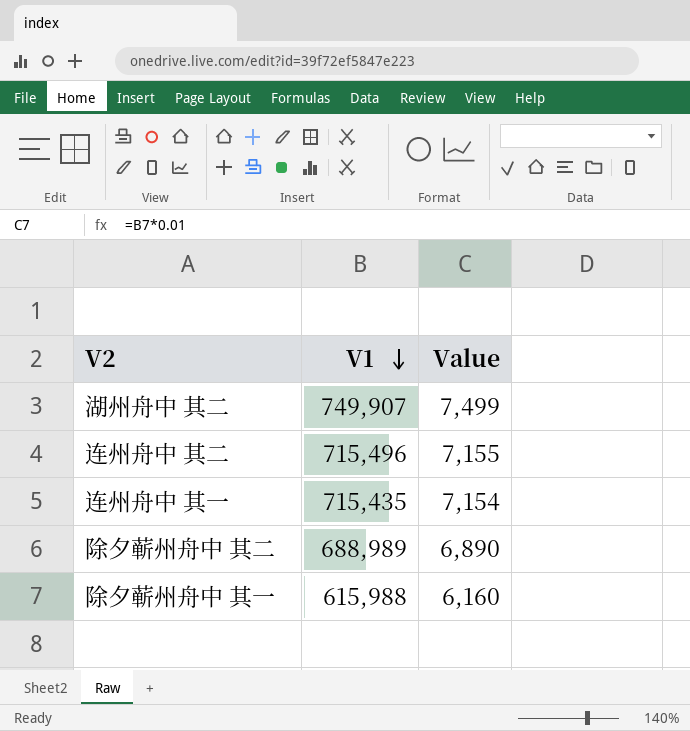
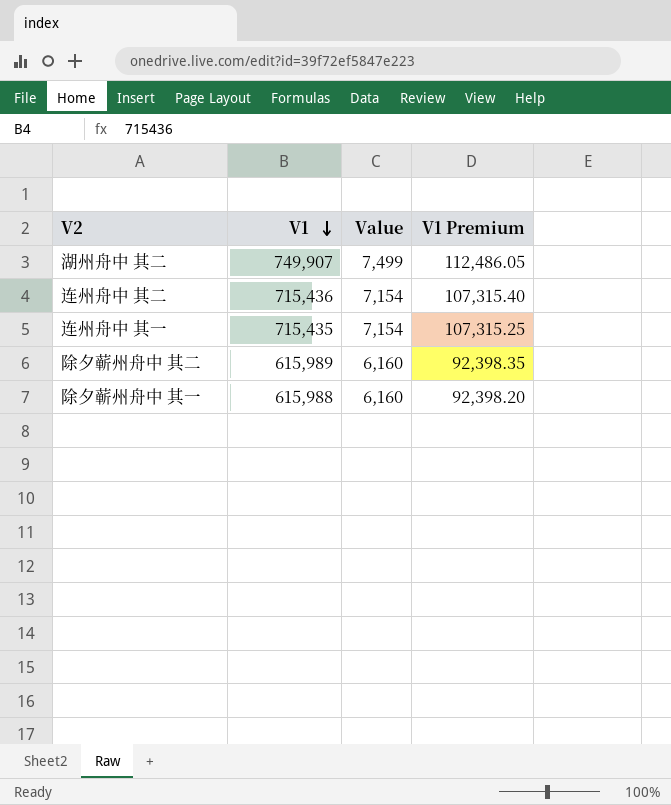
column V1 Premium | formula: none -> [V1] * 0.15
连州舟中 其二 | V1: 715,496 -> 715,436
连州舟中 其二 | Value: 7,155 -> 7,154
除夕蕲州舟中 其二 | V1: 688,989 -> 615,989
除夕蕲州舟中 其二 | Value: 6,890 -> 6,160

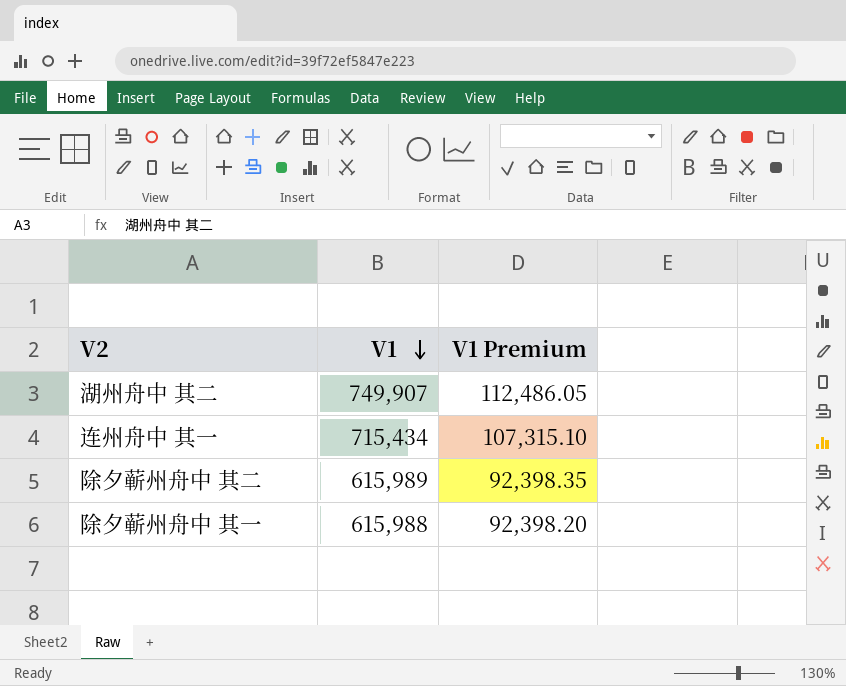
column Value | formula: [V1] * 0.01 -> none
row 连州舟中 其二: 715,436 | 7,154 | 107,315.40 -> none
连州舟中 其一 | V1: 715,435 -> 715,434
连州舟中 其一 | V1 Premium: 107,315.25 -> 107,315.10

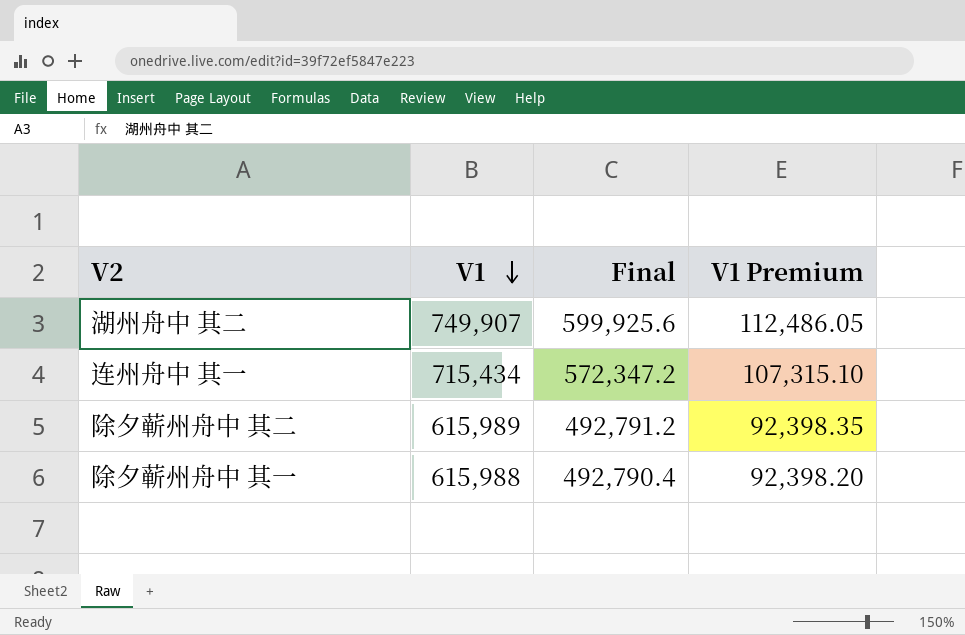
column Final | formula: none -> [V1] * 0.8

